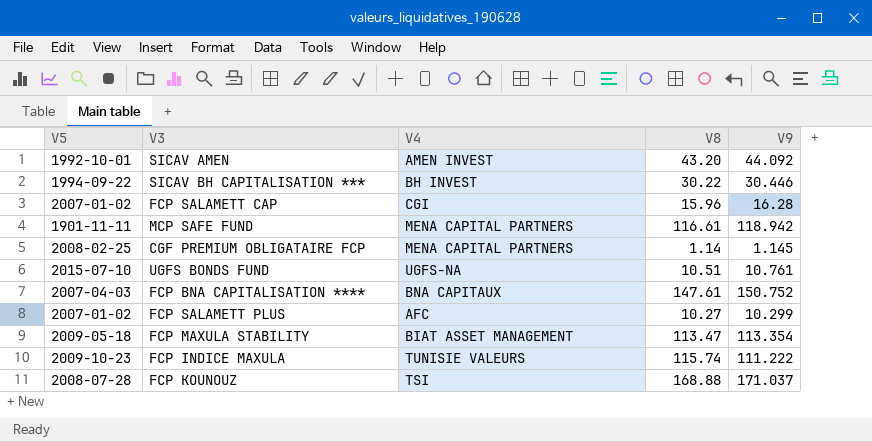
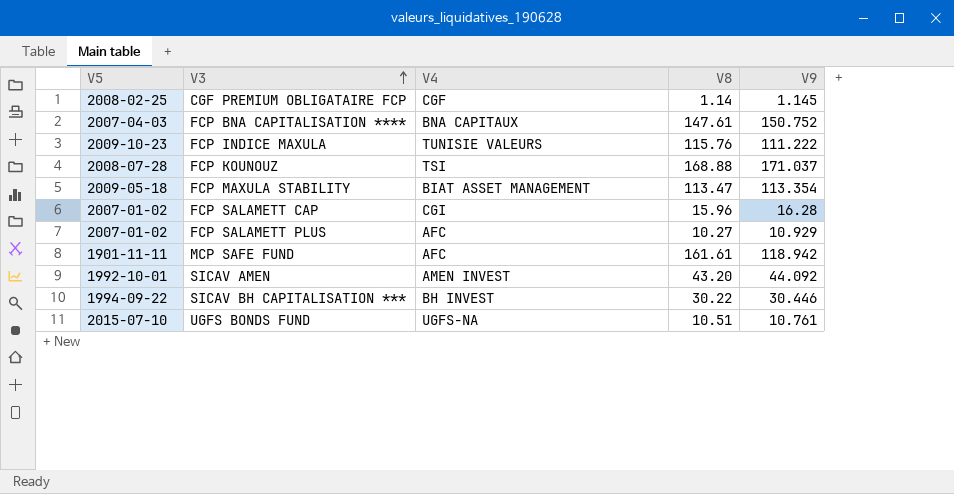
row order: none -> V3 ascending
CGF PREMIUM OBLIGATAIRE FCP | V4: MENA CAPITAL PARTNERS -> CGF
FCP INDICE MAXULA | V8: 115.74 -> 115.76
FCP SALAMETT PLUS | V9: 10.299 -> 10.929
MCP SAFE FUND | V4: MENA CAPITAL PARTNERS -> AFC
MCP SAFE FUND | V8: 116.61 -> 161.61

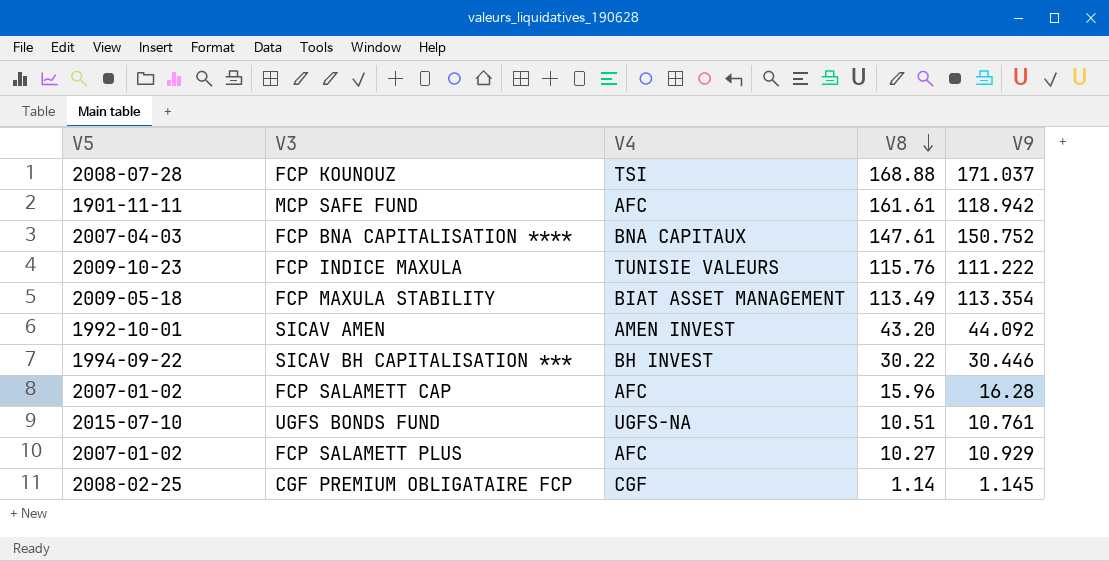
row order: V3 ascending -> V8 descending
FCP MAXULA STABILITY | V8: 113.47 -> 113.49
FCP SALAMETT CAP | V4: CGI -> AFC

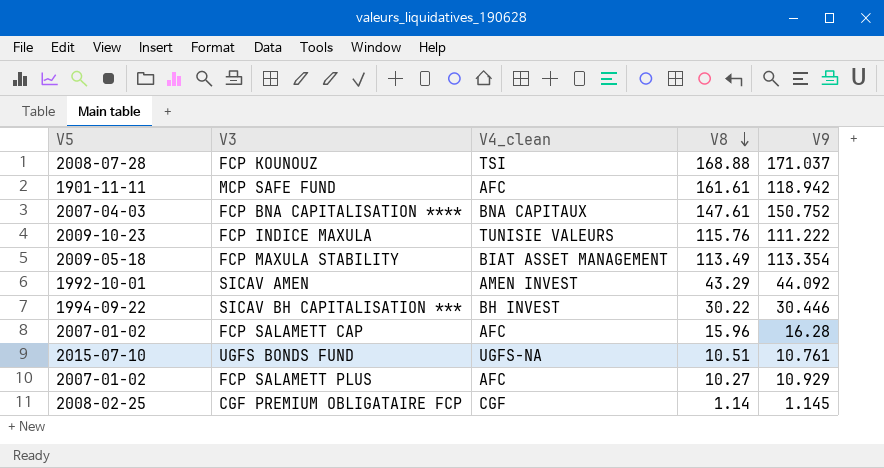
column name: V4 -> V4_clean
SICAV AMEN | V8: 43.20 -> 43.29

